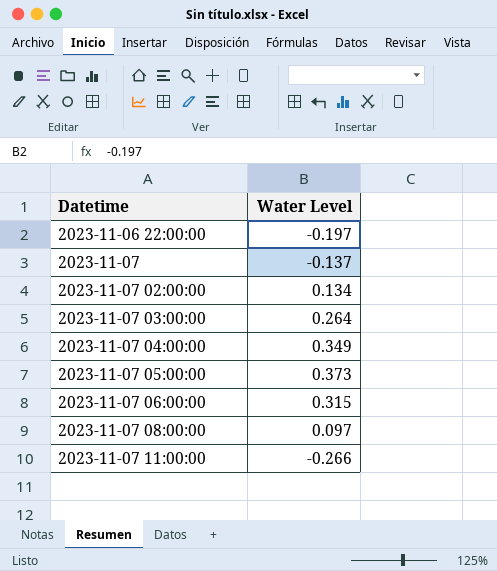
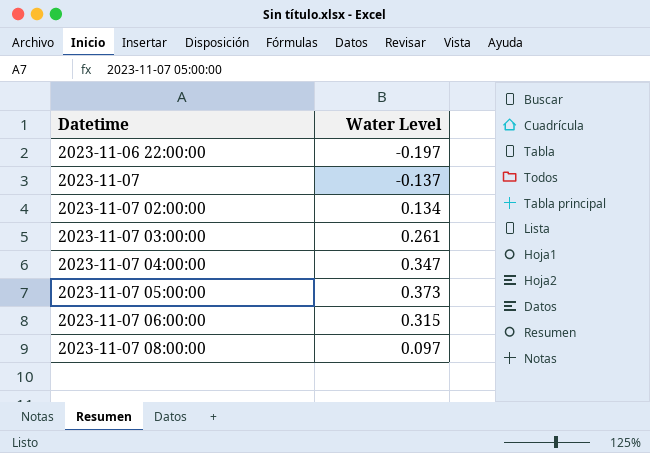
row 2023-11-07 11:00:00: -0.266 -> none
2023-11-07 03:00:00 | Water Level: 0.264 -> 0.261
2023-11-07 04:00:00 | Water Level: 0.349 -> 0.347

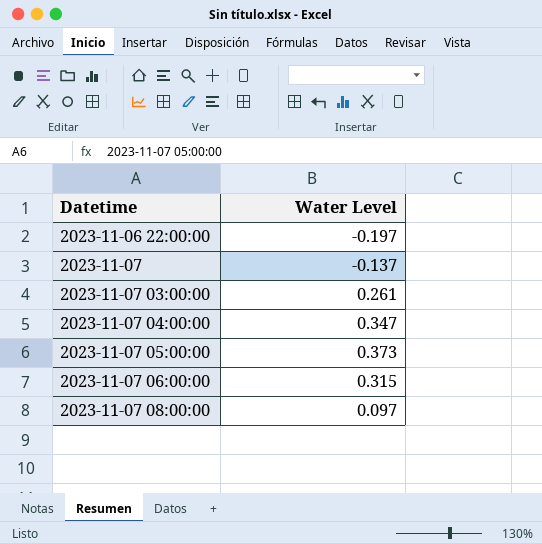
row 2023-11-07 02:00:00: 0.134 -> none

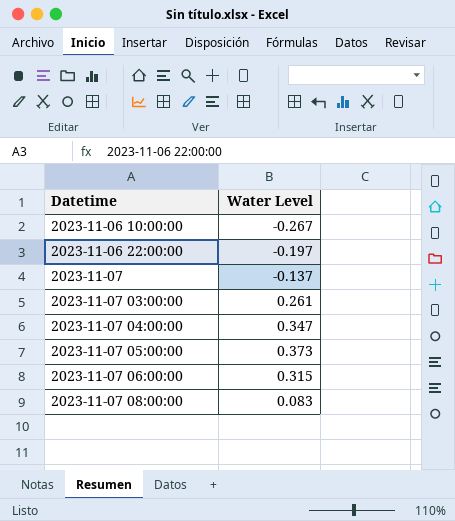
row 2023-11-06 10:00:00: none -> -0.267
2023-11-07 08:00:00 | Water Level: 0.097 -> 0.083

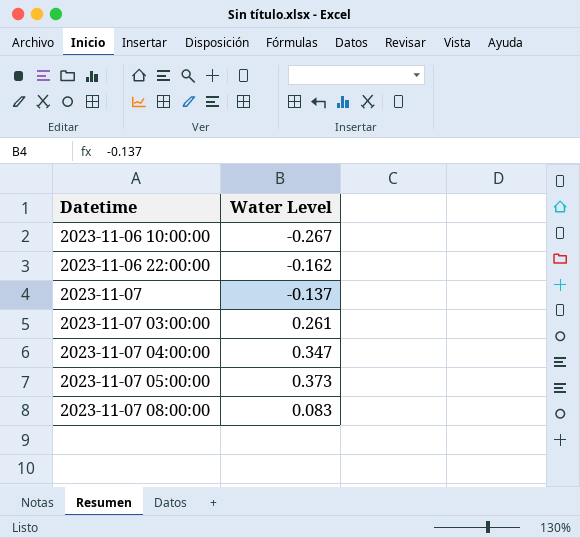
row 2023-11-07 06:00:00: 0.315 -> none
2023-11-06 22:00:00 | Water Level: -0.197 -> -0.162

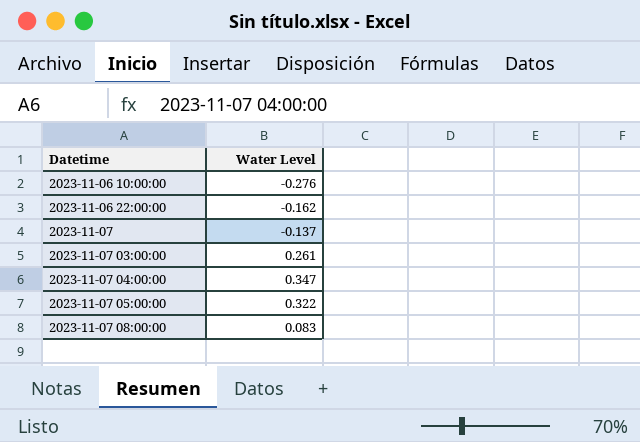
2023-11-06 10:00:00 | Water Level: -0.267 -> -0.276
2023-11-07 05:00:00 | Water Level: 0.373 -> 0.322

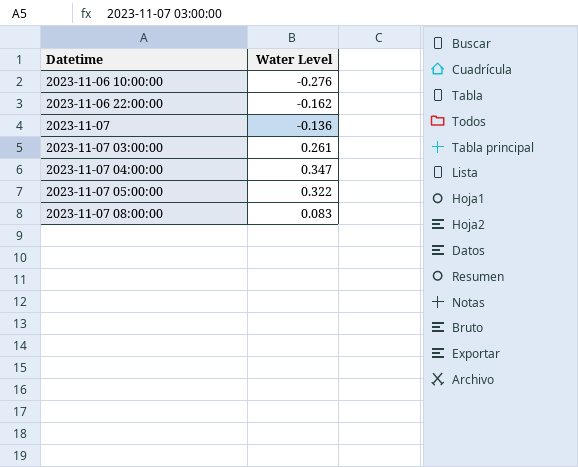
2023-11-07 | Water Level: -0.137 -> -0.136

